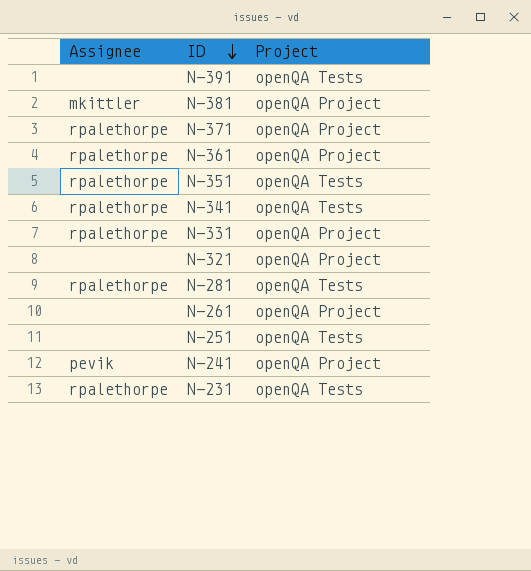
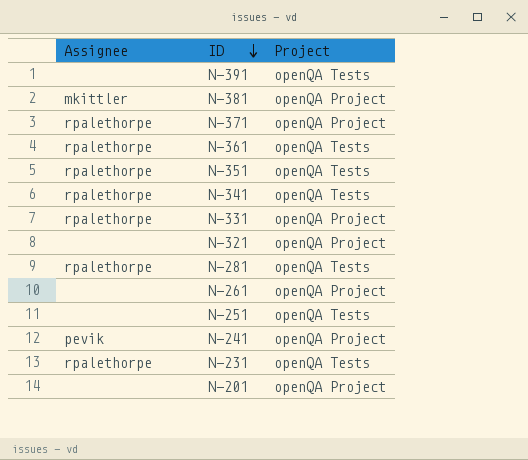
N-361 | Project: openQA Project -> openQA Tests
row N-201: none -> none | openQA Project

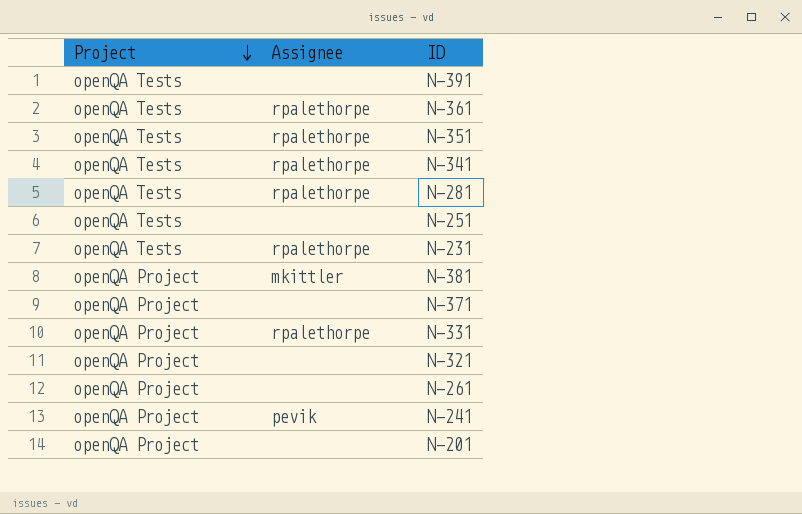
row order: ID descending -> Project descending
column Project | position: 3 -> 1
N-371 | Assignee: rpalethorpe -> none

